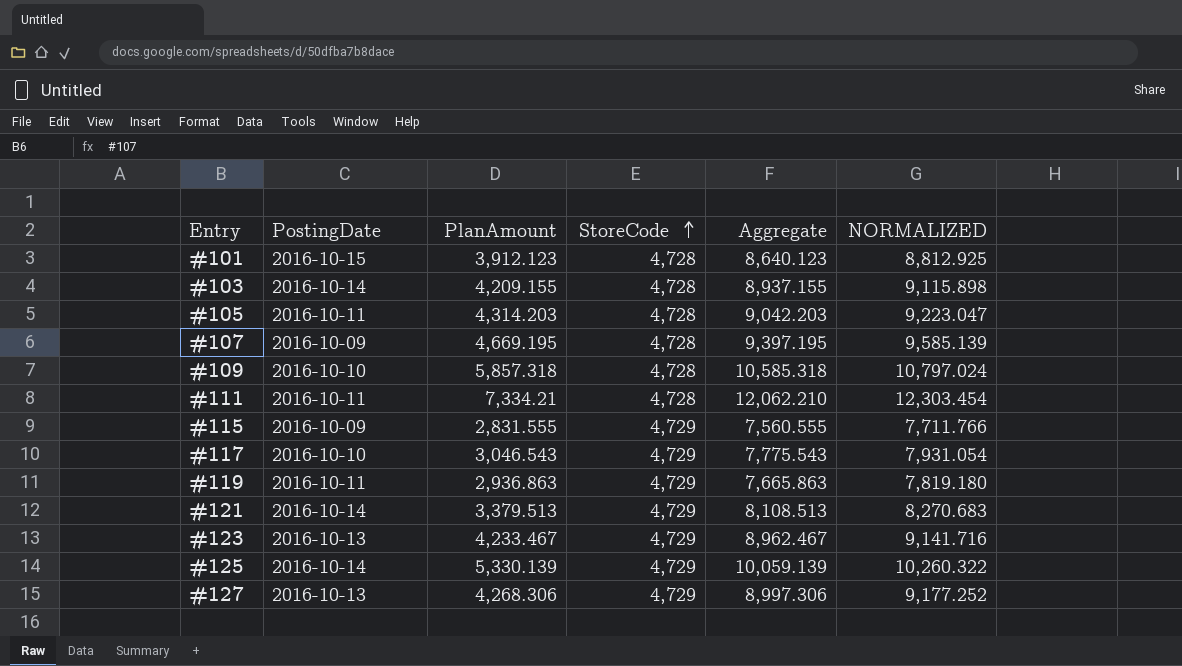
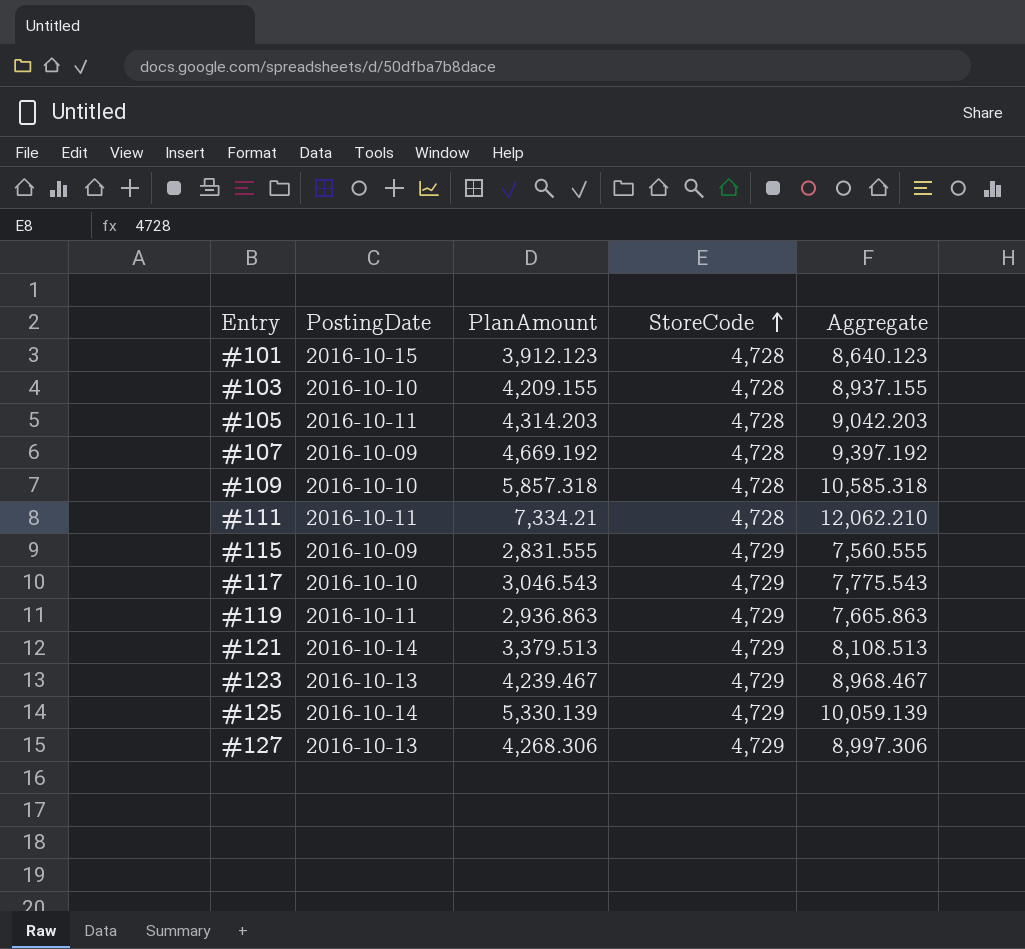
column NORMALIZED | formula: [Aggregate] * 1.02 -> none
#103 | PostingDate: 2016-10-14 -> 2016-10-10
#107 | PlanAmount: 4,669.195 -> 4,669.192
#107 | Aggregate: 9,397.195 -> 9,397.192
#123 | PlanAmount: 4,233.467 -> 4,239.467
#123 | Aggregate: 8,962.467 -> 8,968.467

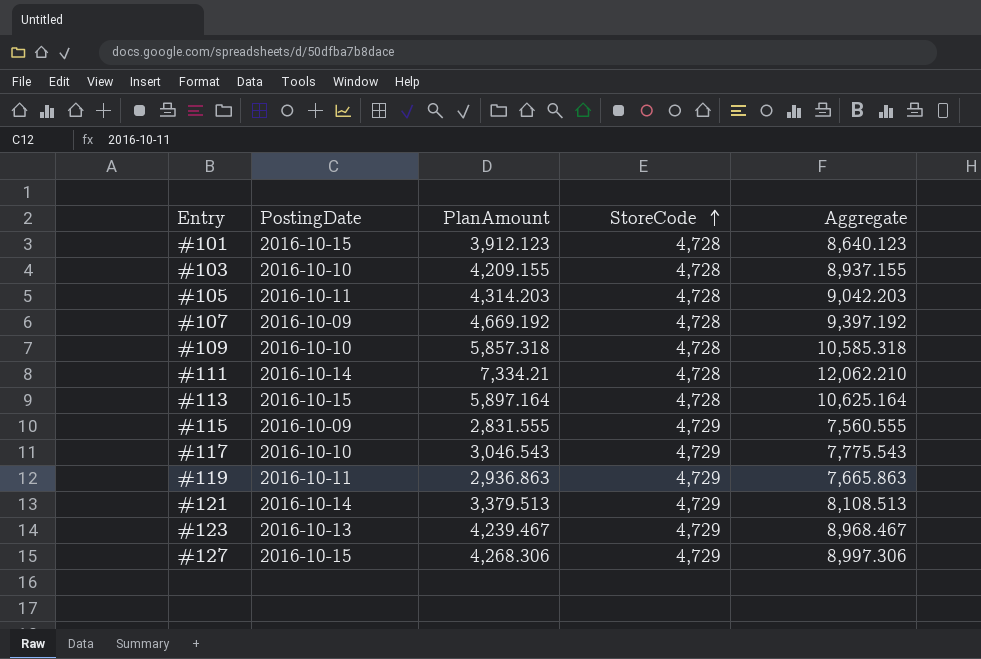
row #125: 2016-10-14 | 5,330.139 | 4,729 | 10,059.139 -> none
#111 | PostingDate: 2016-10-11 -> 2016-10-14
row #113: none -> 2016-10-15 | 5,897.164 | 4,728 | 10,625.164
#127 | PostingDate: 2016-10-13 -> 2016-10-15

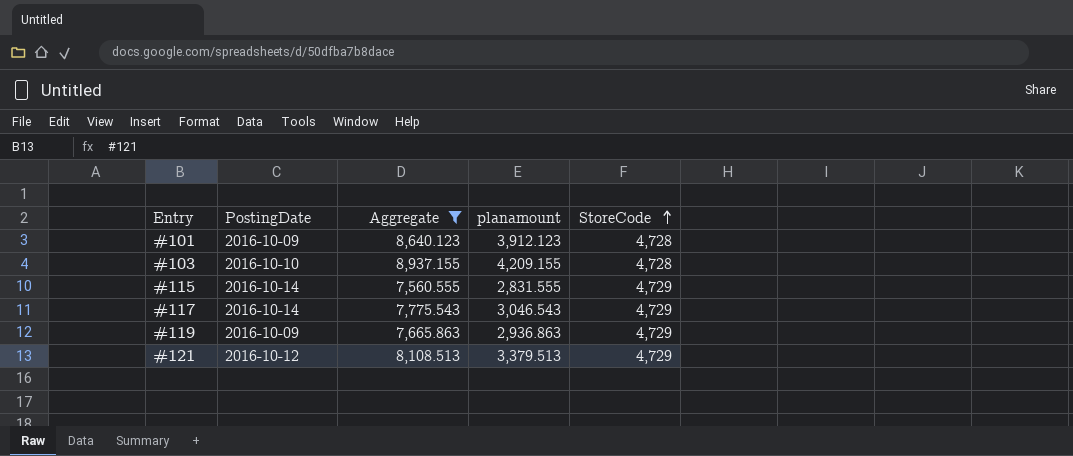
filter: none -> Aggregate <= 8,937.155
column Aggregate | position: 5 -> 3
column name: PlanAmount -> planamount
#101 | PostingDate: 2016-10-15 -> 2016-10-09
#115 | PostingDate: 2016-10-09 -> 2016-10-14
#117 | PostingDate: 2016-10-10 -> 2016-10-14
#119 | PostingDate: 2016-10-11 -> 2016-10-09
#121 | PostingDate: 2016-10-14 -> 2016-10-12

